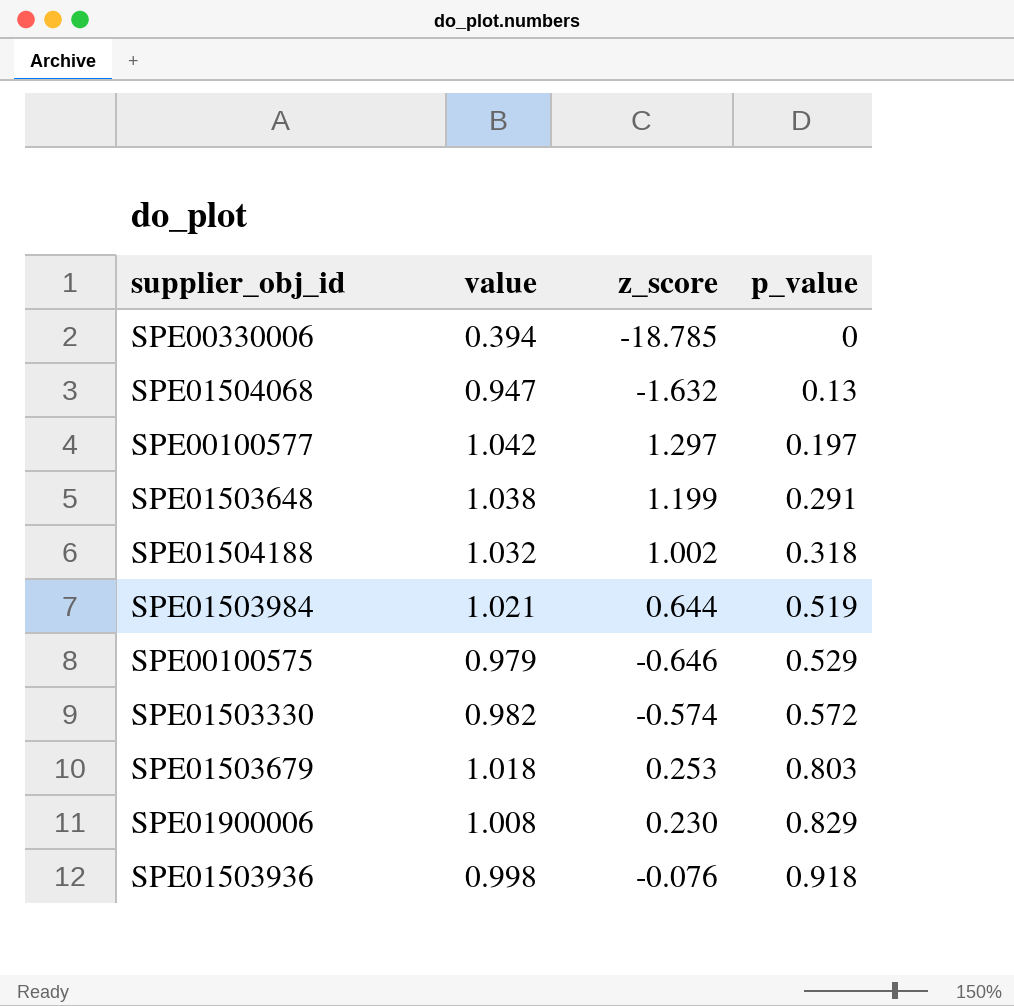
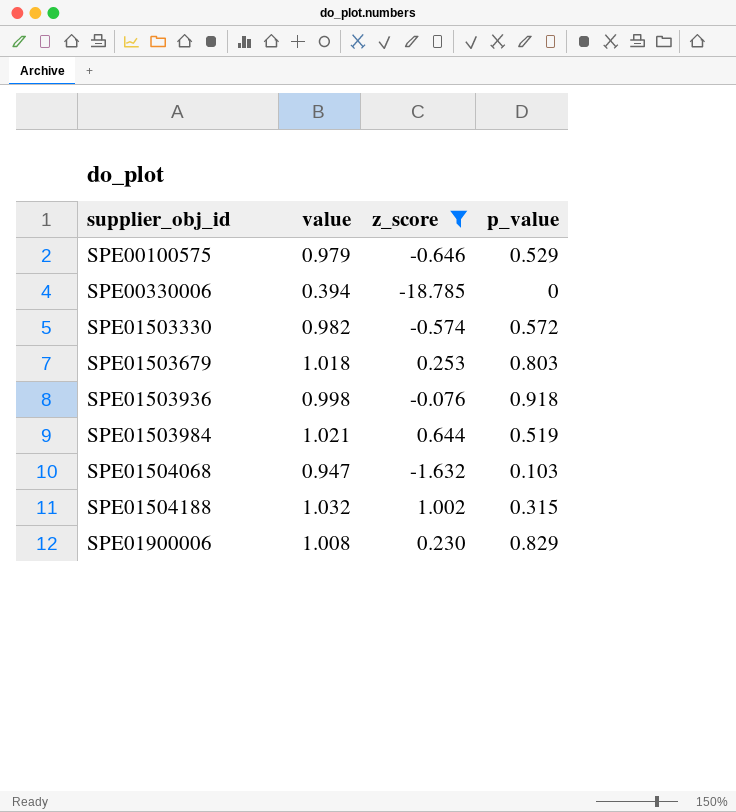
filter: none -> z_score <= 1.002
row order: p_value ascending -> supplier_obj_id ascending
SPE01504068 | p_value: 0.13 -> 0.103
SPE01504188 | p_value: 0.318 -> 0.315

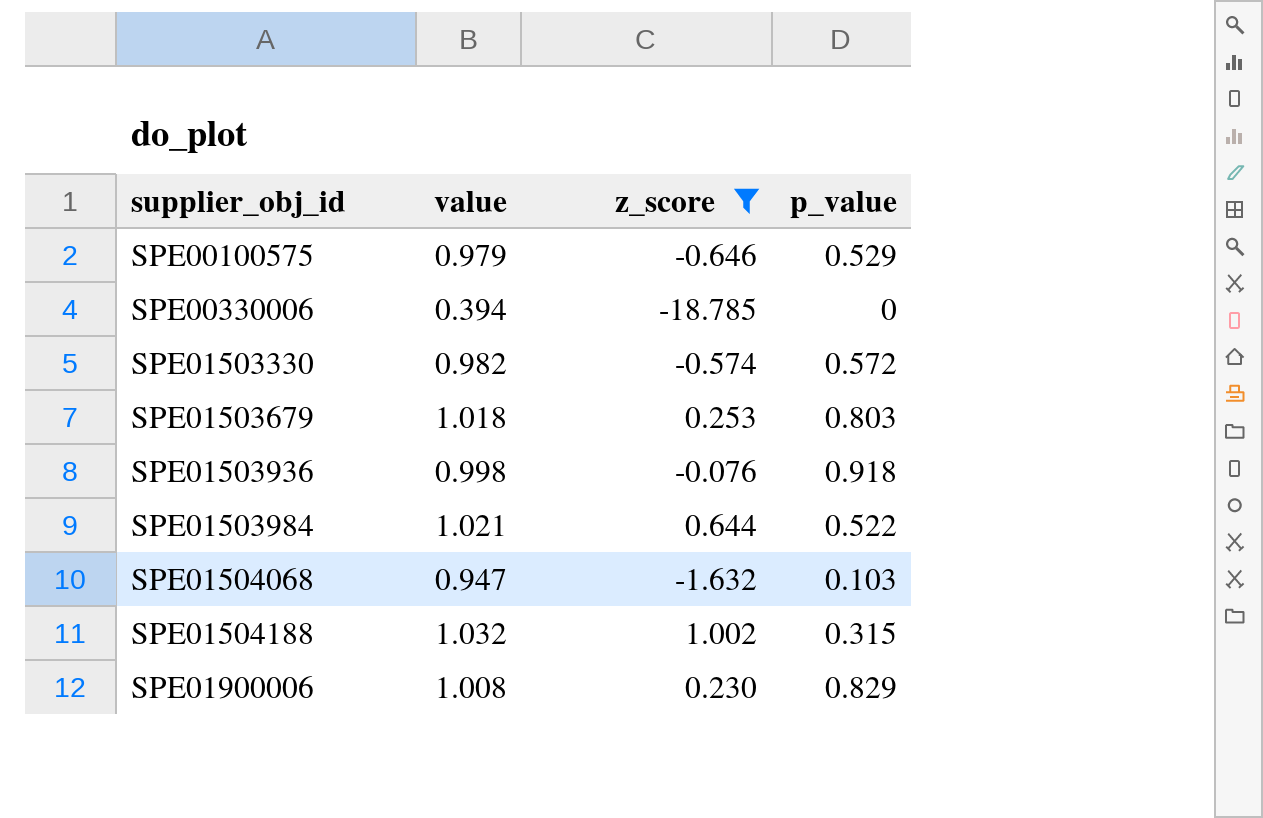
SPE01503984 | p_value: 0.519 -> 0.522

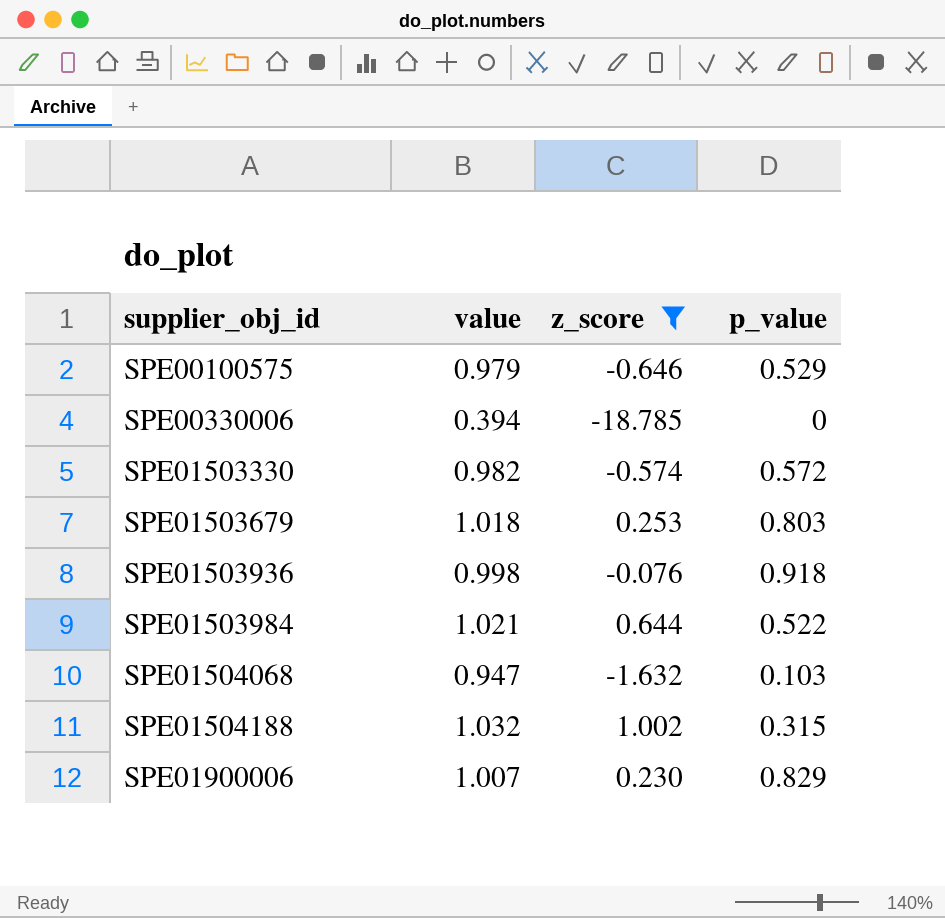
SPE01900006 | value: 1.008 -> 1.007

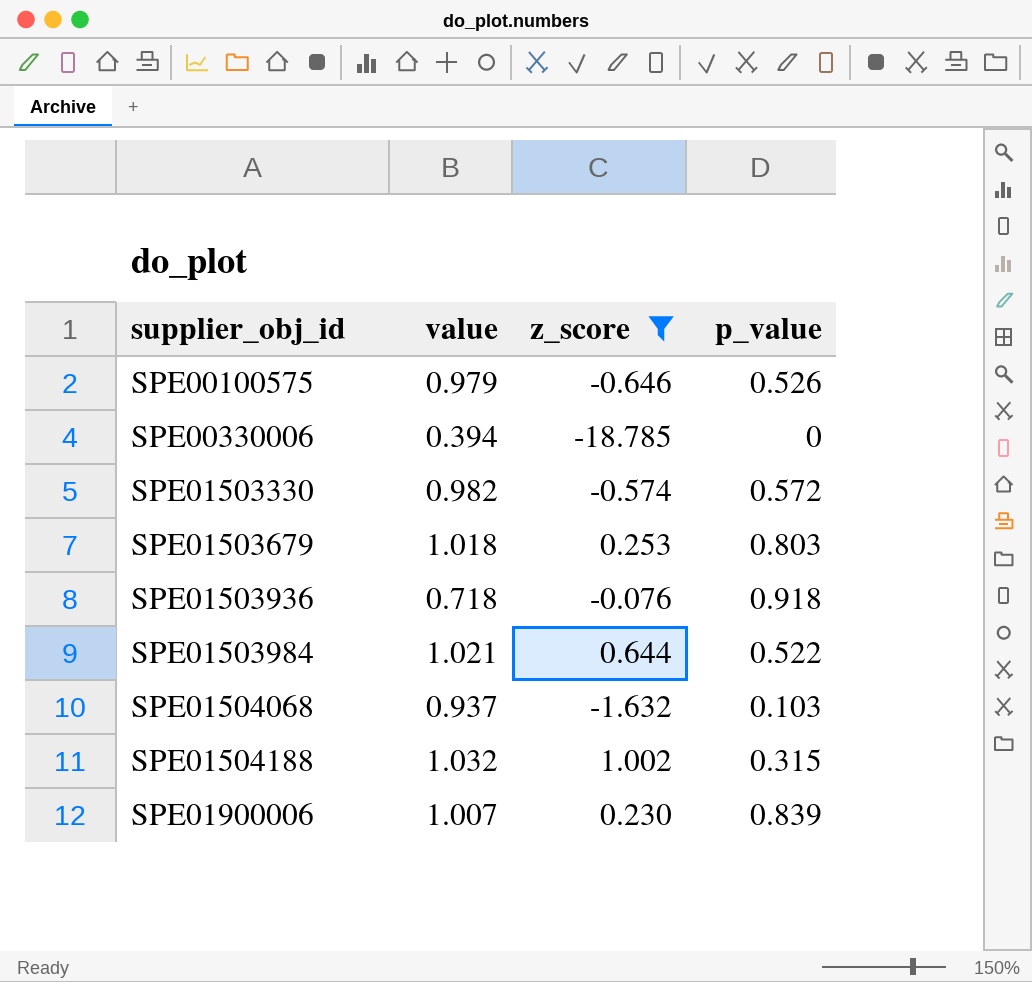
SPE00100575 | p_value: 0.529 -> 0.526
SPE01503936 | value: 0.998 -> 0.718
SPE01504068 | value: 0.947 -> 0.937
SPE01900006 | p_value: 0.829 -> 0.839

